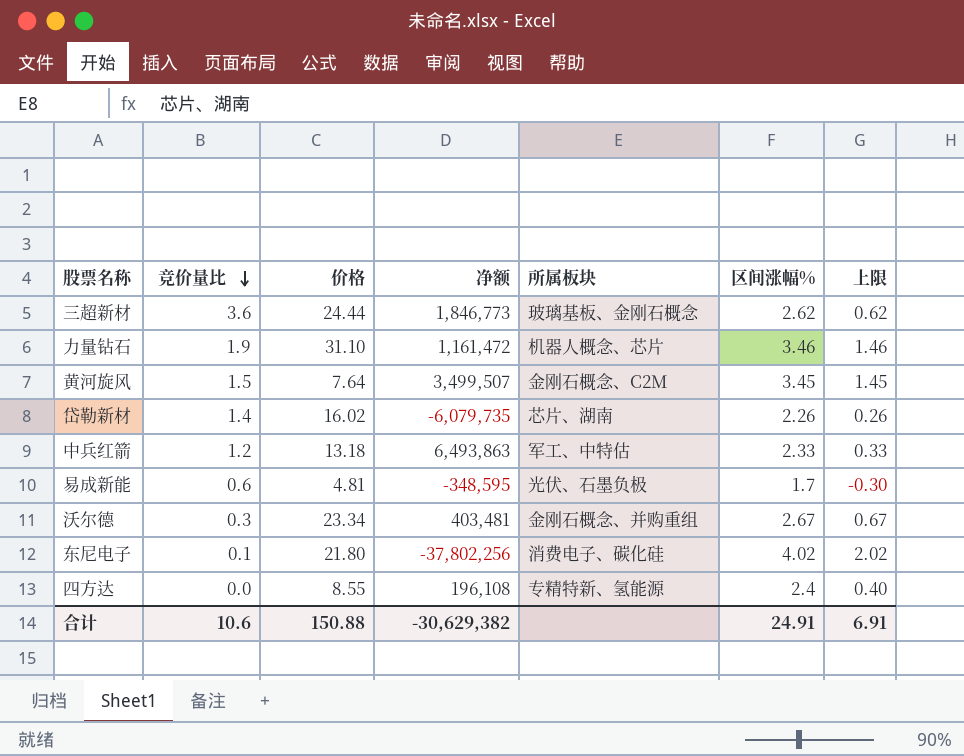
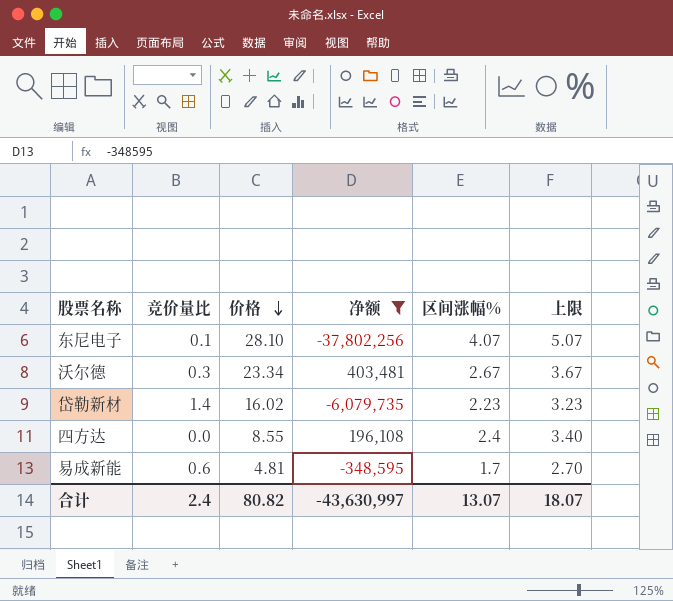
filter: none -> 净额 <= 403,481
row order: 竞价量比 descending -> 价格 descending
column 所属板块 | position: 5 -> none
column 上限 | formula: [区间涨幅%] - 2 -> [区间涨幅%] + 1
东尼电子 | 价格: 21.80 -> 28.10
东尼电子 | 区间涨幅%: 4.02 -> 4.07
岱勒新材 | 区间涨幅%: 2.26 -> 2.23
合计 | 竞价量比: 10.6 -> 2.4
合计 | 价格: 150.88 -> 80.82
合计 | 净额: -30,629,382 -> -43,630,997
合计 | 区间涨幅%: 24.91 -> 13.07
合计 | 上限: 6.91 -> 18.07

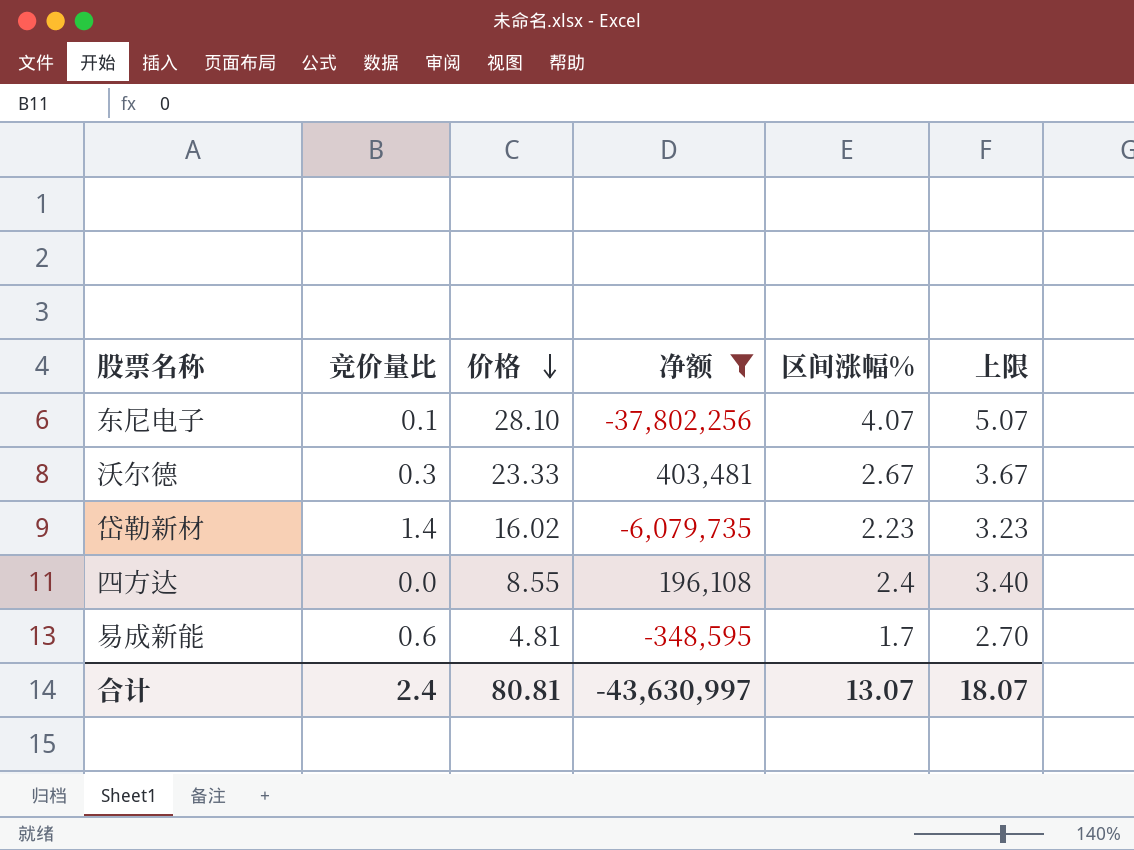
沃尔德 | 价格: 23.34 -> 23.33
合计 | 价格: 80.82 -> 80.81

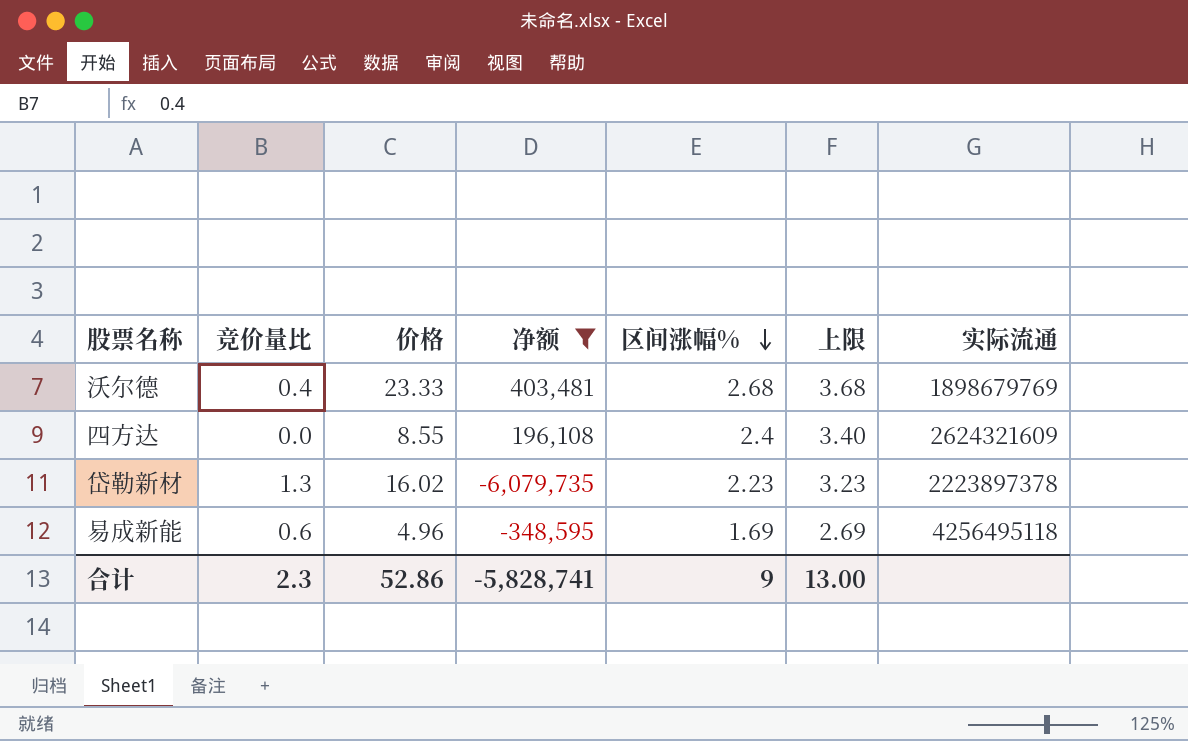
row order: 价格 descending -> 区间涨幅% descending
column 实际流通 | position: none -> 7
row 东尼电子: 0.1 | 28.10 | -37,802,256 | 4.07 | 5.07 -> none
沃尔德 | 竞价量比: 0.3 -> 0.4
沃尔德 | 区间涨幅%: 2.67 -> 2.68
沃尔德 | 上限: 3.67 -> 3.68
岱勒新材 | 竞价量比: 1.4 -> 1.3
易成新能 | 价格: 4.81 -> 4.96
易成新能 | 区间涨幅%: 1.7 -> 1.69
易成新能 | 上限: 2.70 -> 2.69
合计 | 竞价量比: 2.4 -> 2.3
合计 | 价格: 80.81 -> 52.86
合计 | 净额: -43,630,997 -> -5,828,741
合计 | 区间涨幅%: 13.07 -> 9
合计 | 上限: 18.07 -> 13.00

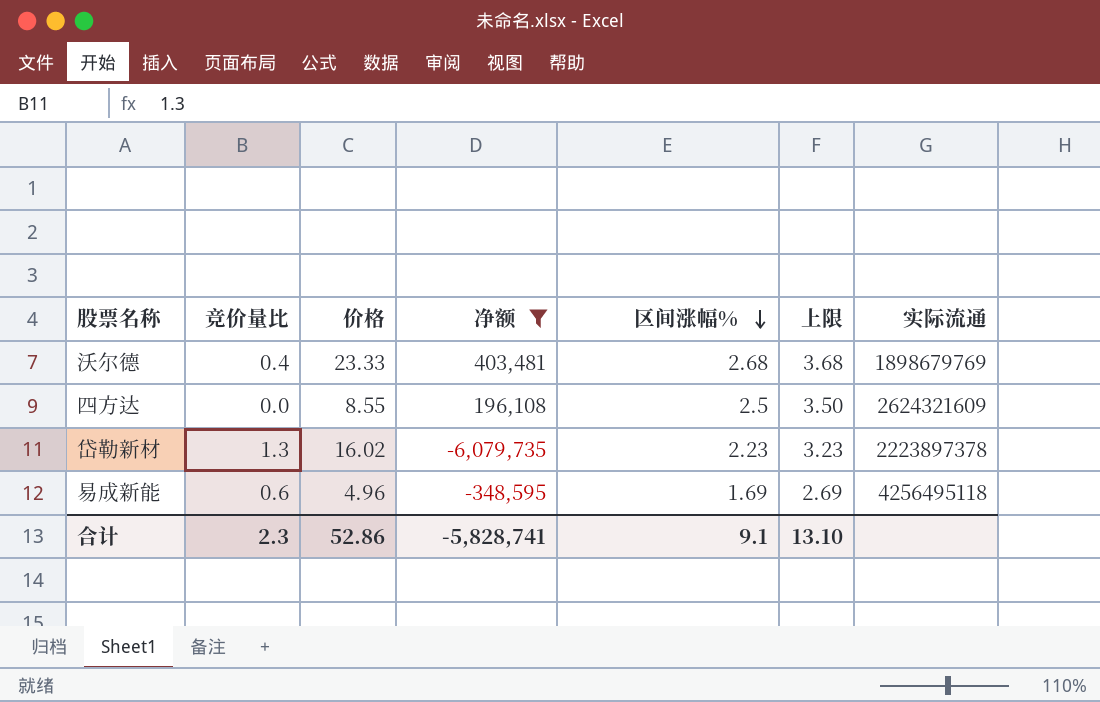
四方达 | 区间涨幅%: 2.4 -> 2.5
四方达 | 上限: 3.40 -> 3.50
合计 | 区间涨幅%: 9 -> 9.1
合计 | 上限: 13.00 -> 13.10

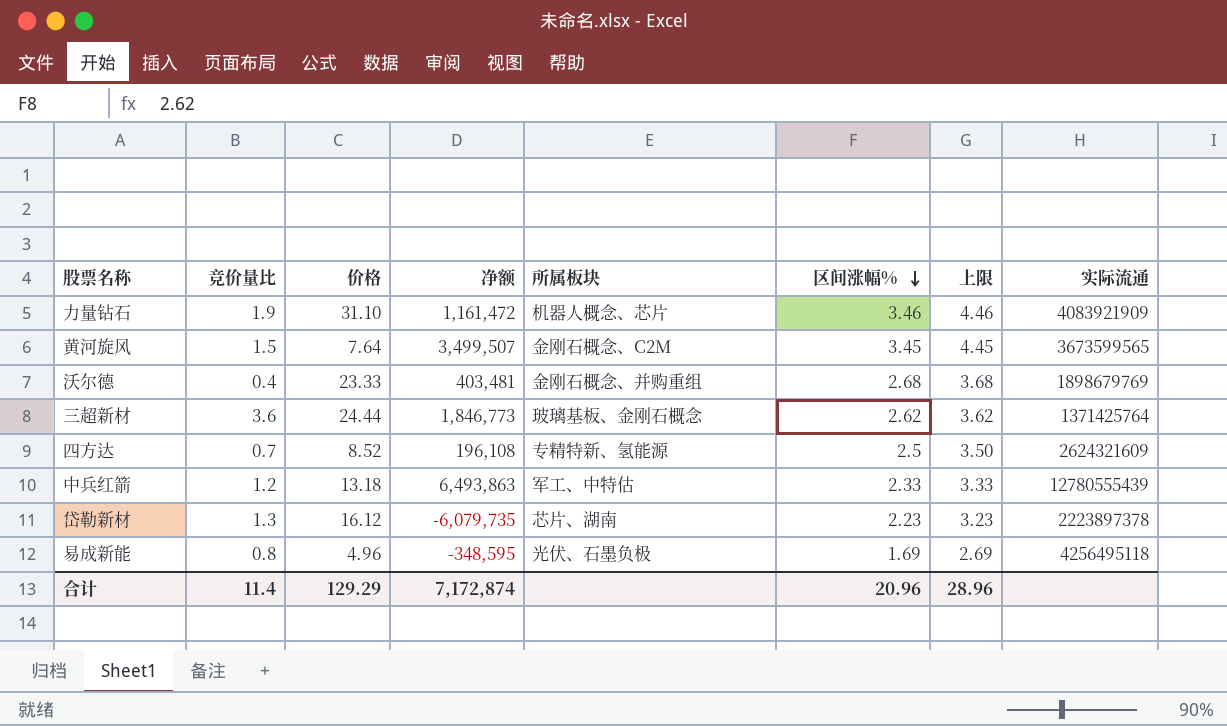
filter: 净额 <= 403,481 -> none
column 所属板块 | position: none -> 5
四方达 | 竞价量比: 0.0 -> 0.7
四方达 | 价格: 8.55 -> 8.52
岱勒新材 | 价格: 16.02 -> 16.12
易成新能 | 竞价量比: 0.6 -> 0.8
合计 | 竞价量比: 2.3 -> 11.4
合计 | 价格: 52.86 -> 129.29
合计 | 净额: -5,828,741 -> 7,172,874
合计 | 区间涨幅%: 9.1 -> 20.96
合计 | 上限: 13.10 -> 28.96

